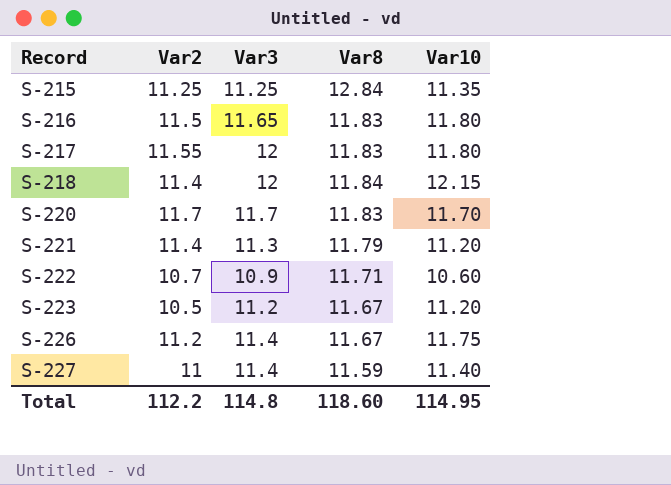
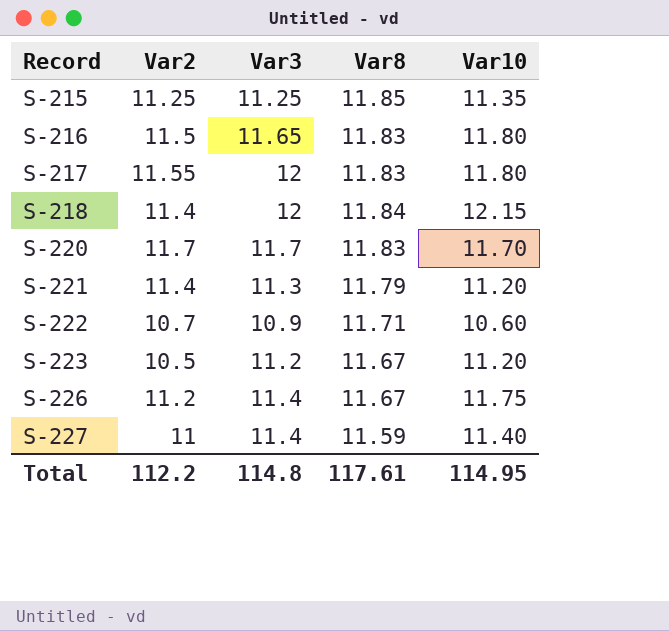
S-215 | Var8: 12.84 -> 11.85
Total | Var8: 118.60 -> 117.61

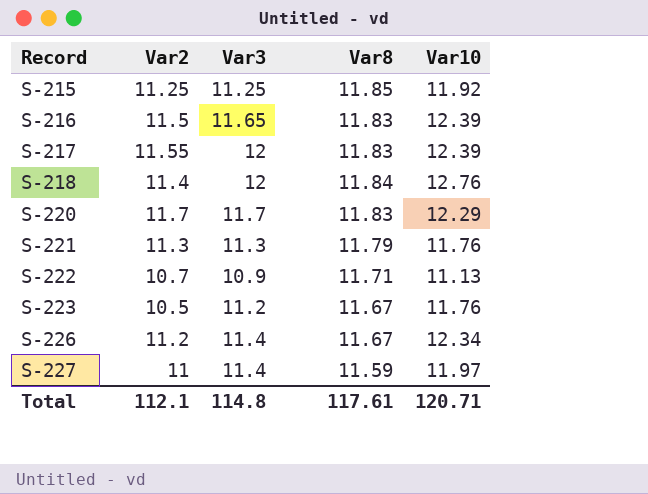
S-215 | Var10: 11.35 -> 11.92
S-216 | Var10: 11.80 -> 12.39
S-217 | Var10: 11.80 -> 12.39
S-218 | Var10: 12.15 -> 12.76
S-220 | Var10: 11.70 -> 12.29
S-221 | Var2: 11.4 -> 11.3
S-221 | Var10: 11.20 -> 11.76
S-222 | Var10: 10.60 -> 11.13
S-223 | Var10: 11.20 -> 11.76
S-226 | Var10: 11.75 -> 12.34
S-227 | Var10: 11.40 -> 11.97
Total | Var2: 112.2 -> 112.1
Total | Var10: 114.95 -> 120.71

